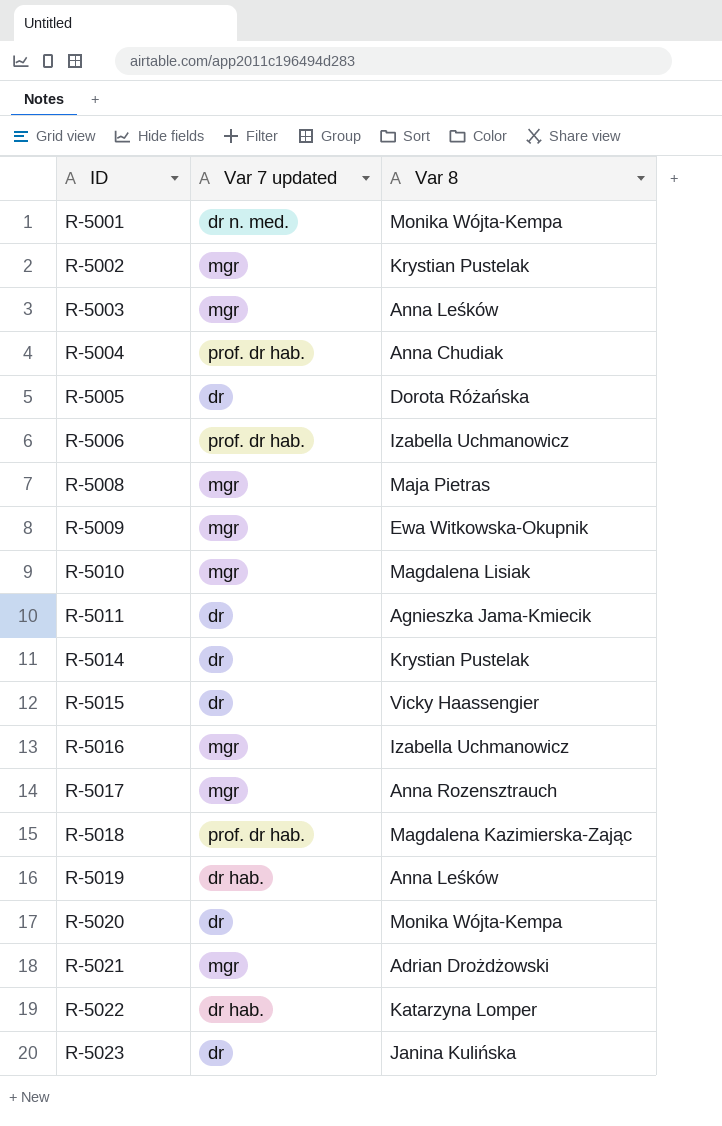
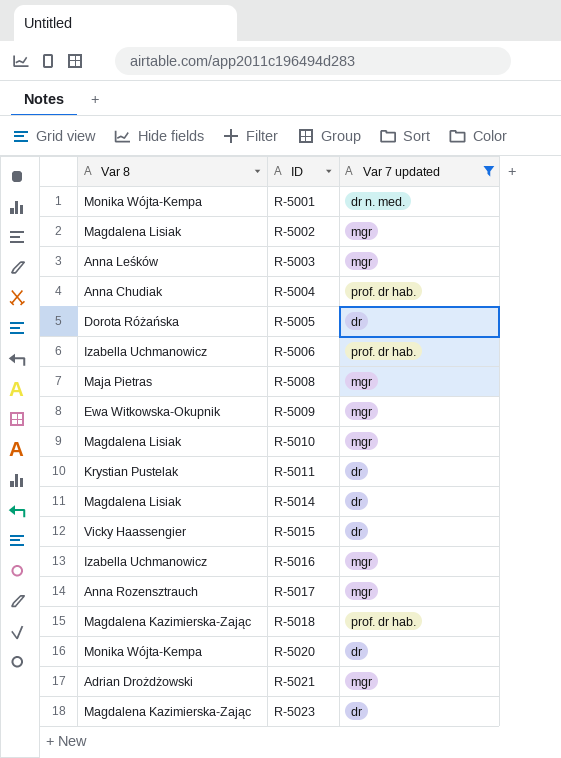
filter: none -> Var 7 updated != dr hab.
column Var 8 | position: 3 -> 1
R-5002 | Var 8: Krystian Pustelak -> Magdalena Lisiak
R-5011 | Var 8: Agnieszka Jama-Kmiecik -> Krystian Pustelak
R-5014 | Var 8: Krystian Pustelak -> Magdalena Lisiak
R-5023 | Var 8: Janina Kulińska -> Magdalena Kazimierska-Zając

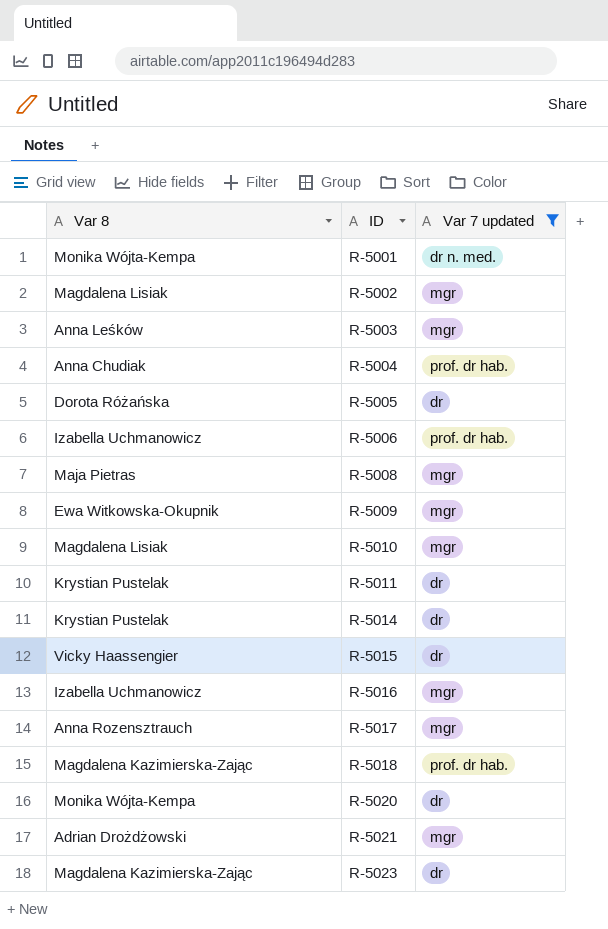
R-5014 | Var 8: Magdalena Lisiak -> Krystian Pustelak

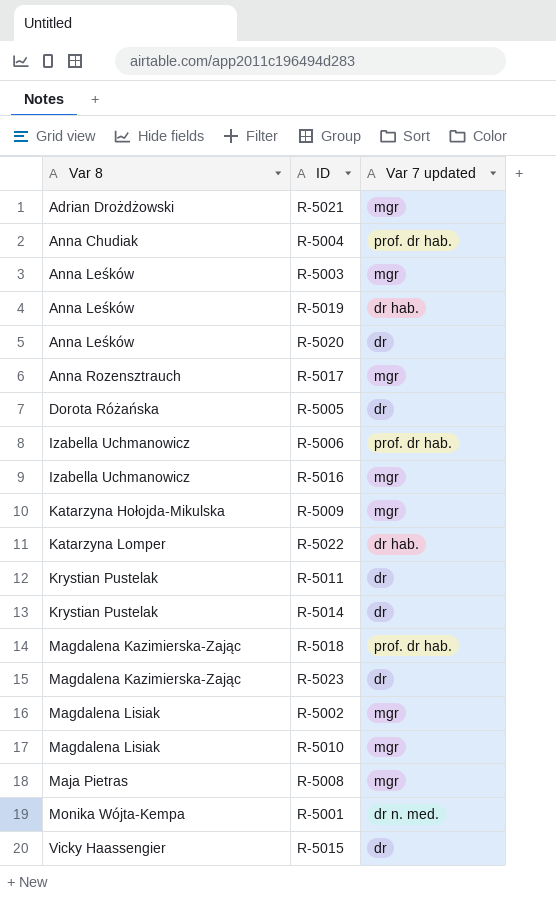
filter: Var 7 updated != dr hab. -> none
row order: ID ascending -> Var 8 ascending
R-5020 | Var 8: Monika Wójta-Kempa -> Anna Leśków
R-5009 | Var 8: Ewa Witkowska-Okupnik -> Katarzyna Hołojda-Mikulska

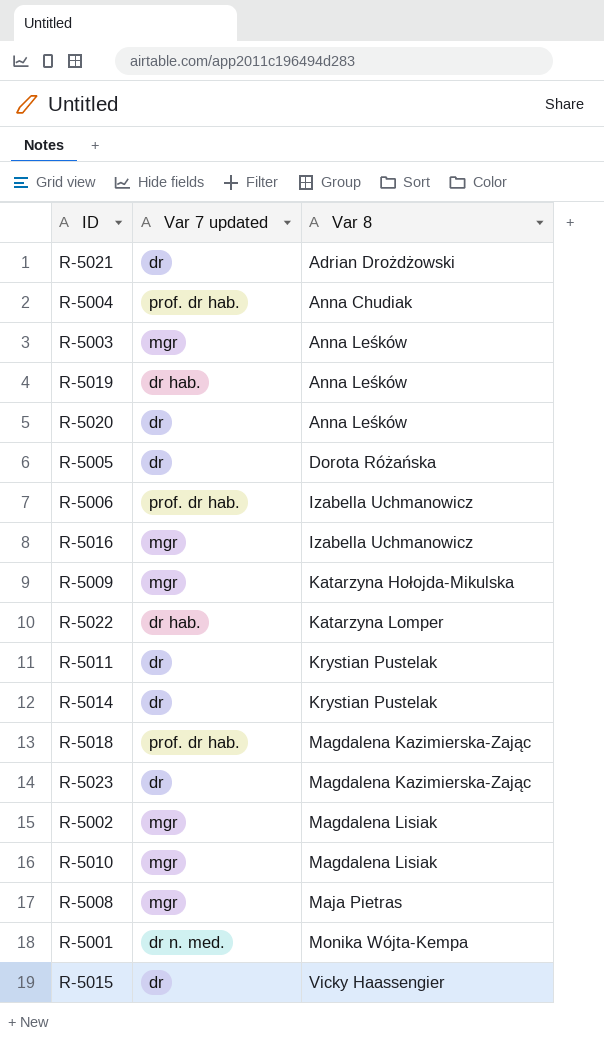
column Var 8 | position: 1 -> 3
row R-5017: Anna Rozensztrauch | mgr -> none
R-5021 | Var 7 updated: mgr -> dr

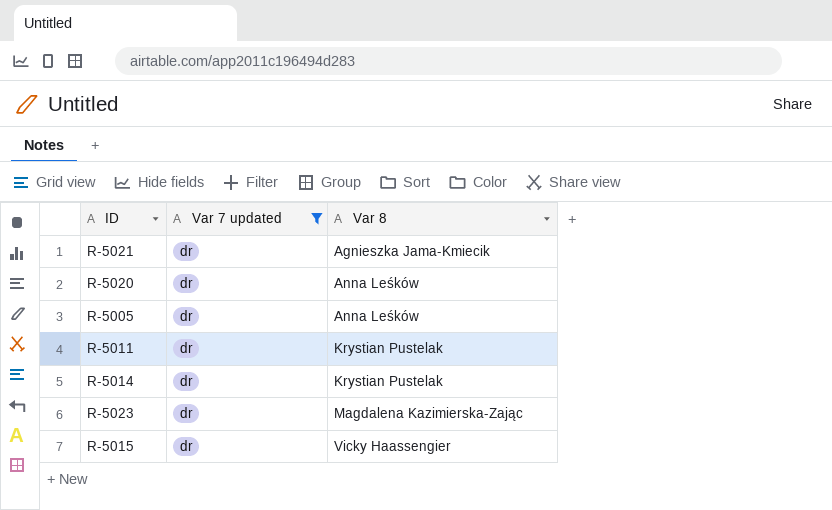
filter: none -> Var 7 updated = dr
R-5021 | Var 8: Adrian Drożdżowski -> Agnieszka Jama-Kmiecik
R-5005 | Var 8: Dorota Różańska -> Anna Leśków

